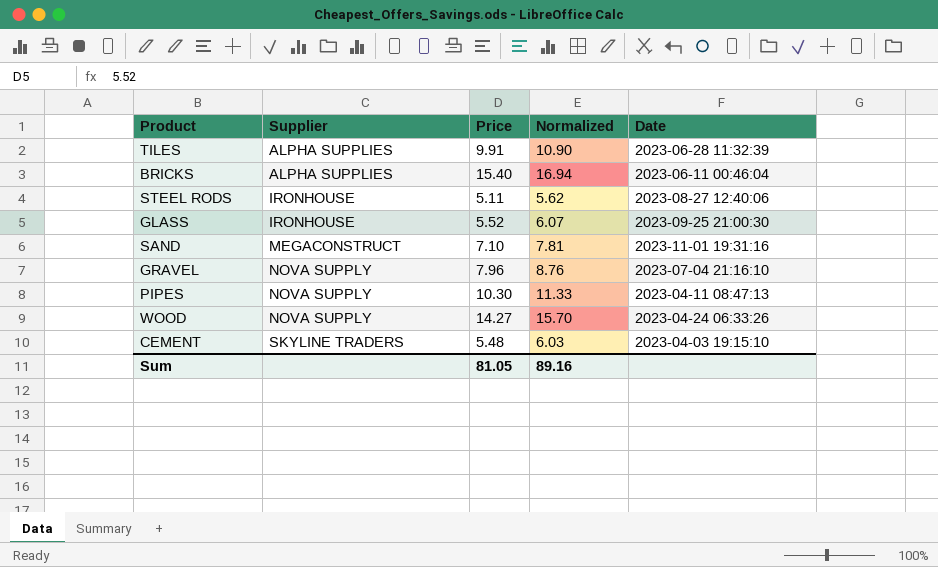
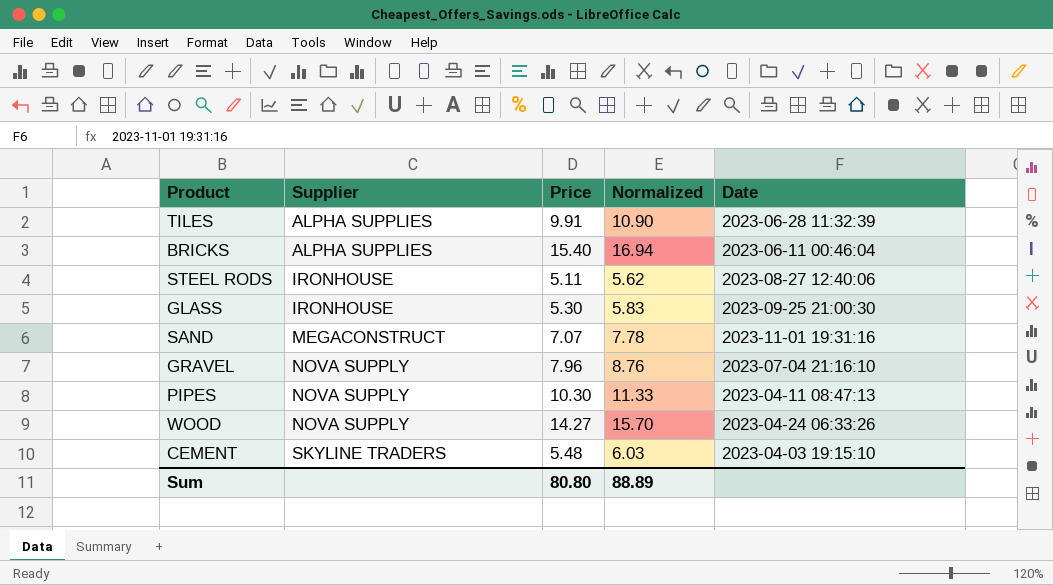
GLASS | Price: 5.52 -> 5.30
GLASS | Normalized: 6.07 -> 5.83
SAND | Price: 7.10 -> 7.07
SAND | Normalized: 7.81 -> 7.78
Sum | Price: 81.05 -> 80.80
Sum | Normalized: 89.16 -> 88.89

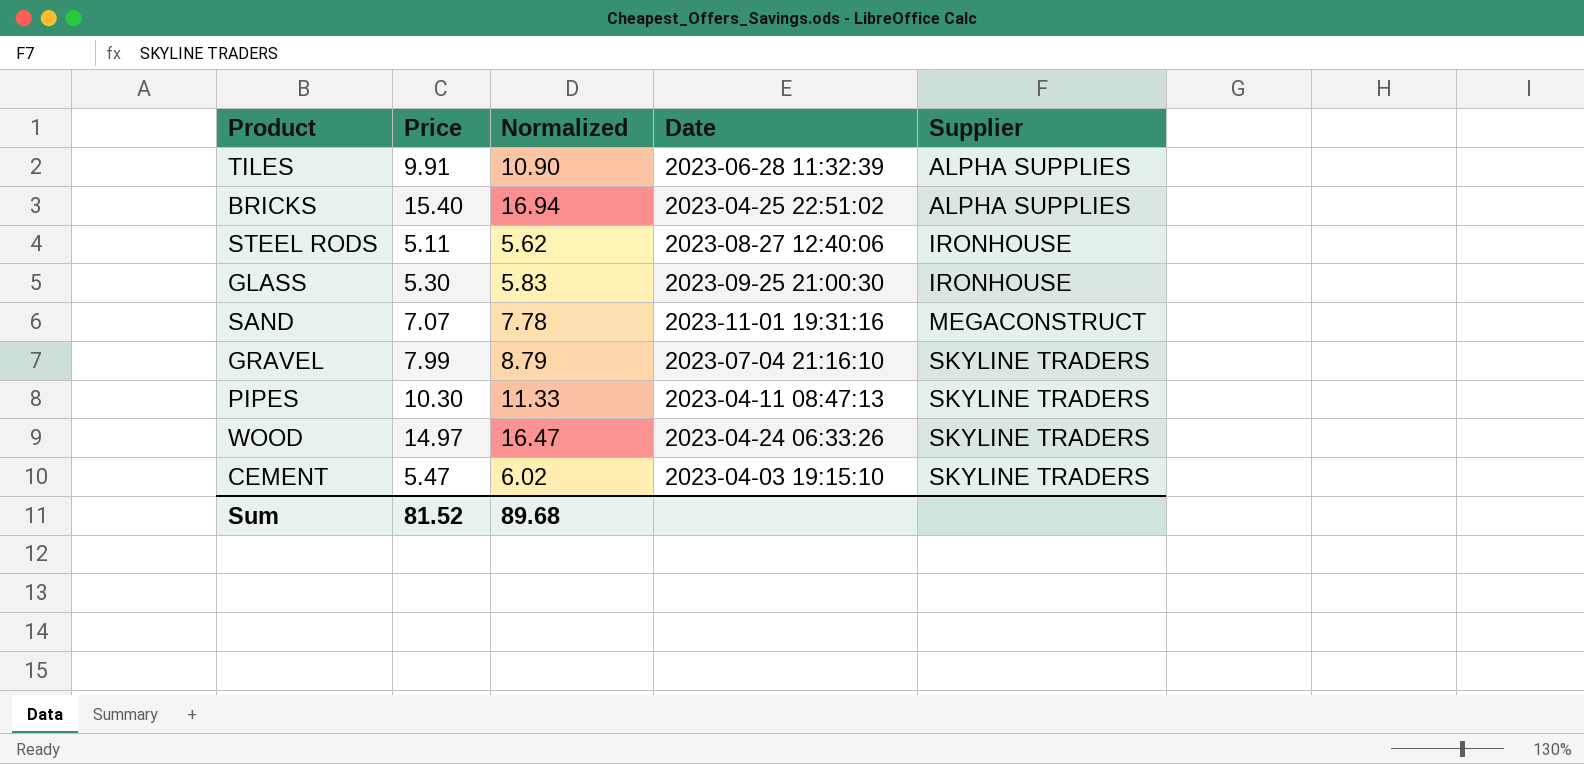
column Supplier | position: 2 -> 5
BRICKS | Date: 2023-06-11 00:46:04 -> 2023-04-25 22:51:02
GRAVEL | Price: 7.96 -> 7.99
GRAVEL | Normalized: 8.76 -> 8.79
GRAVEL | Supplier: NOVA SUPPLY -> SKYLINE TRADERS
PIPES | Supplier: NOVA SUPPLY -> SKYLINE TRADERS
WOOD | Price: 14.27 -> 14.97
WOOD | Normalized: 15.70 -> 16.47
WOOD | Supplier: NOVA SUPPLY -> SKYLINE TRADERS
CEMENT | Price: 5.48 -> 5.47
CEMENT | Normalized: 6.03 -> 6.02
Sum | Price: 80.80 -> 81.52
Sum | Normalized: 88.89 -> 89.68

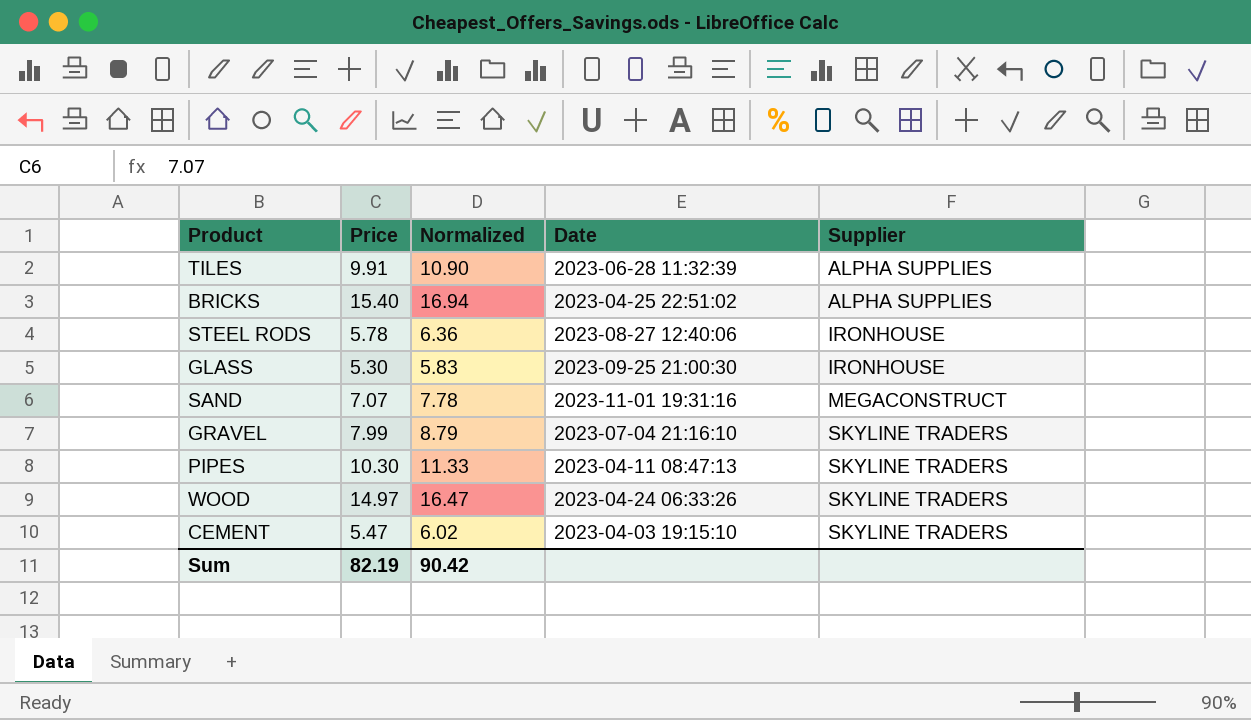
STEEL RODS | Price: 5.11 -> 5.78
STEEL RODS | Normalized: 5.62 -> 6.36
Sum | Price: 81.52 -> 82.19
Sum | Normalized: 89.68 -> 90.42

